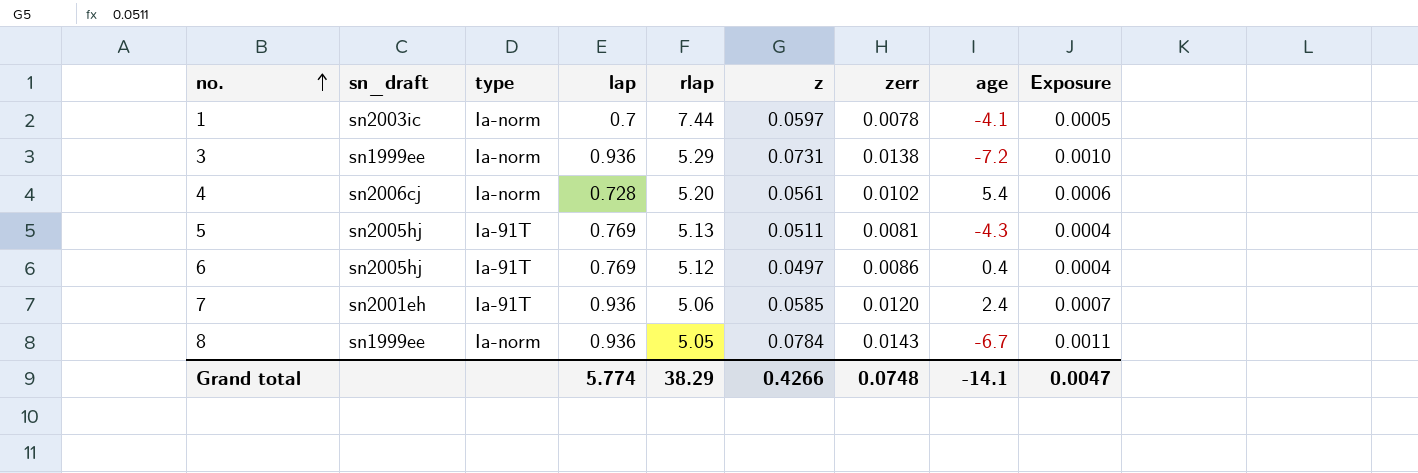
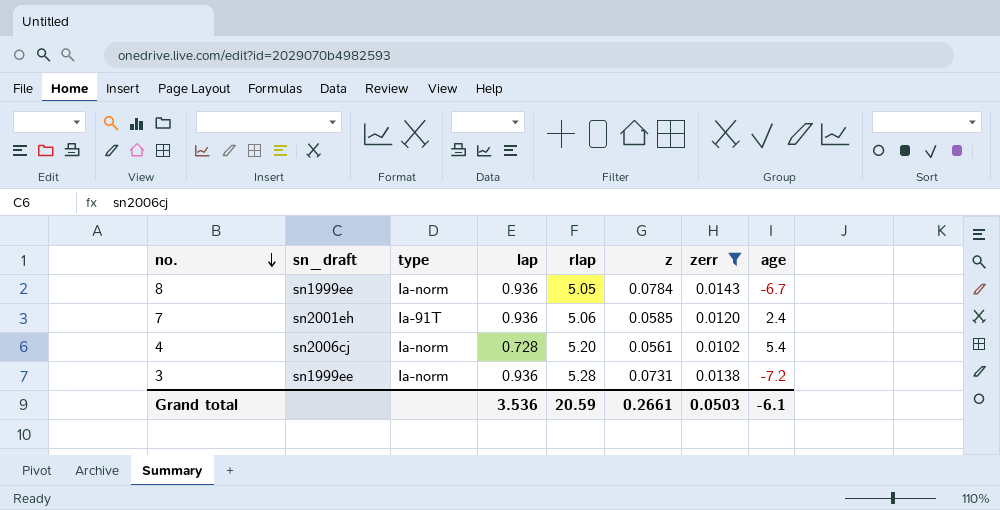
filter: none -> zerr >= 0.0102
row order: no. ascending -> no. descending
column Exposure | formula: [z] * [zerr] -> none
3 | rlap: 5.29 -> 5.28
Grand total | lap: 5.774 -> 3.536
Grand total | rlap: 38.29 -> 20.59
Grand total | z: 0.4266 -> 0.2661
Grand total | zerr: 0.0748 -> 0.0503
Grand total | age: -14.1 -> -6.1

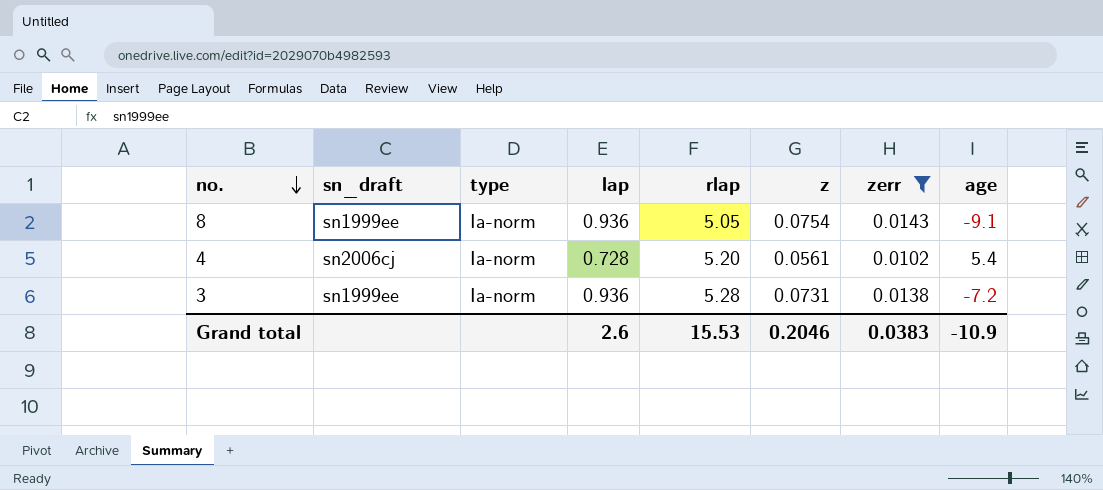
row 7: sn2001eh | Ia-91T | 0.936 | 5.06 | 0.0585 | 0.0120 | 2.4 -> none
8 | z: 0.0784 -> 0.0754
8 | age: -6.7 -> -9.1
Grand total | lap: 3.536 -> 2.6
Grand total | rlap: 20.59 -> 15.53
Grand total | z: 0.2661 -> 0.2046
Grand total | zerr: 0.0503 -> 0.0383
Grand total | age: -6.1 -> -10.9

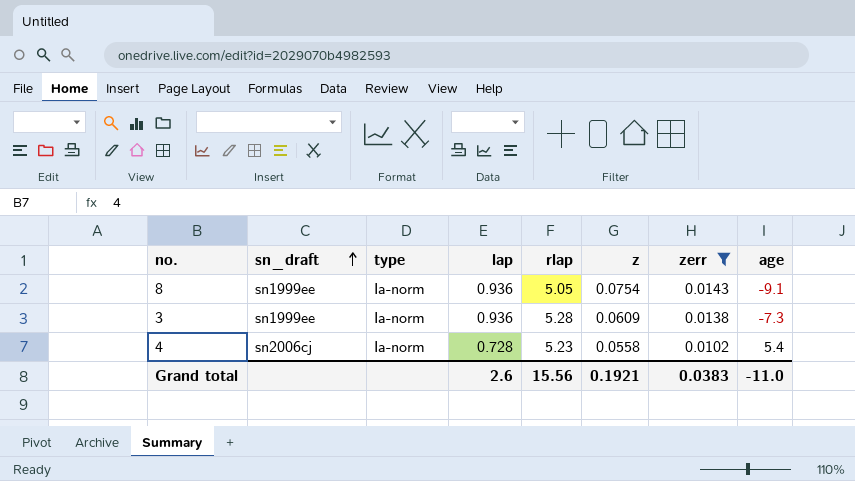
row order: no. descending -> sn_draft ascending
3 | z: 0.0731 -> 0.0609
3 | age: -7.2 -> -7.3
4 | rlap: 5.20 -> 5.23
4 | z: 0.0561 -> 0.0558
Grand total | rlap: 15.53 -> 15.56
Grand total | z: 0.2046 -> 0.1921
Grand total | age: -10.9 -> -11.0

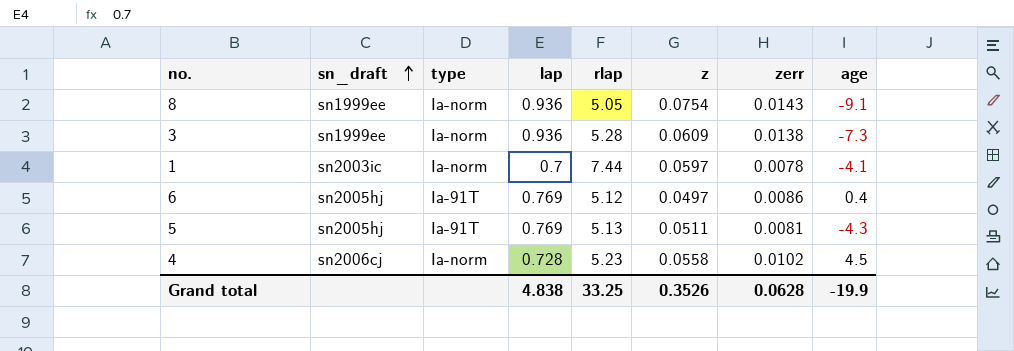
filter: zerr >= 0.0102 -> none
4 | age: 5.4 -> 4.5
Grand total | lap: 2.6 -> 4.838
Grand total | rlap: 15.56 -> 33.25
Grand total | z: 0.1921 -> 0.3526
Grand total | zerr: 0.0383 -> 0.0628
Grand total | age: -11.0 -> -19.9

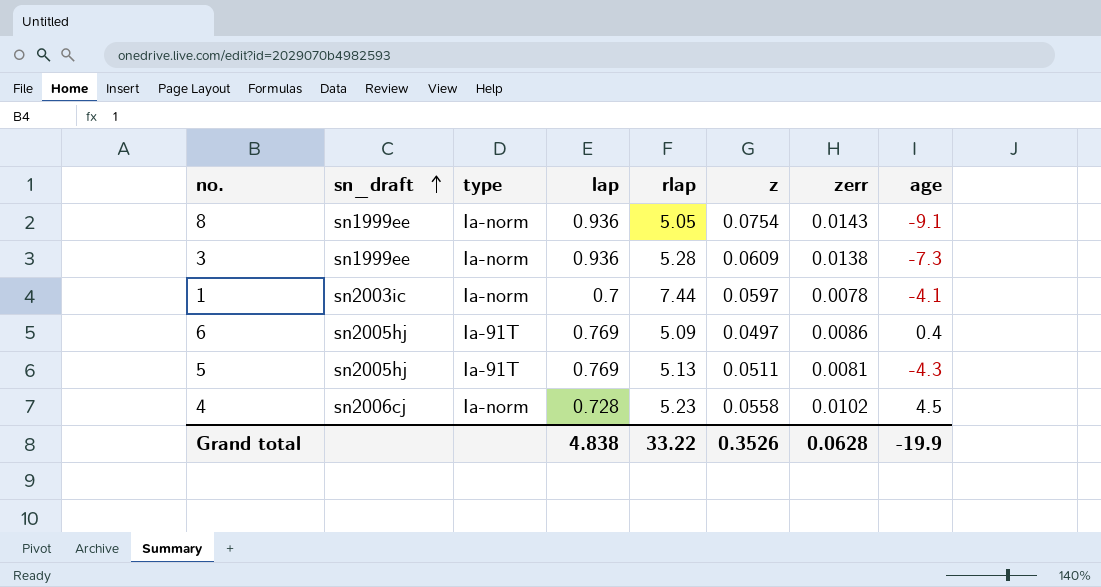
6 | rlap: 5.12 -> 5.09
Grand total | rlap: 33.25 -> 33.22

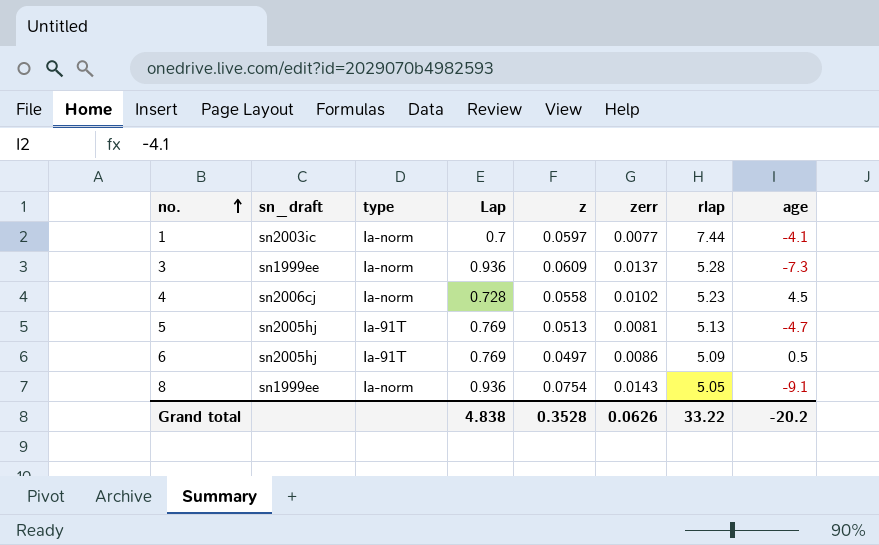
row order: sn_draft ascending -> no. ascending
column name: lap -> Lap
column rlap | position: 5 -> 7
1 | zerr: 0.0078 -> 0.0077
3 | zerr: 0.0138 -> 0.0137
5 | z: 0.0511 -> 0.0513
5 | age: -4.3 -> -4.7
6 | age: 0.4 -> 0.5
Grand total | z: 0.3526 -> 0.3528
Grand total | zerr: 0.0628 -> 0.0626
Grand total | age: -19.9 -> -20.2

